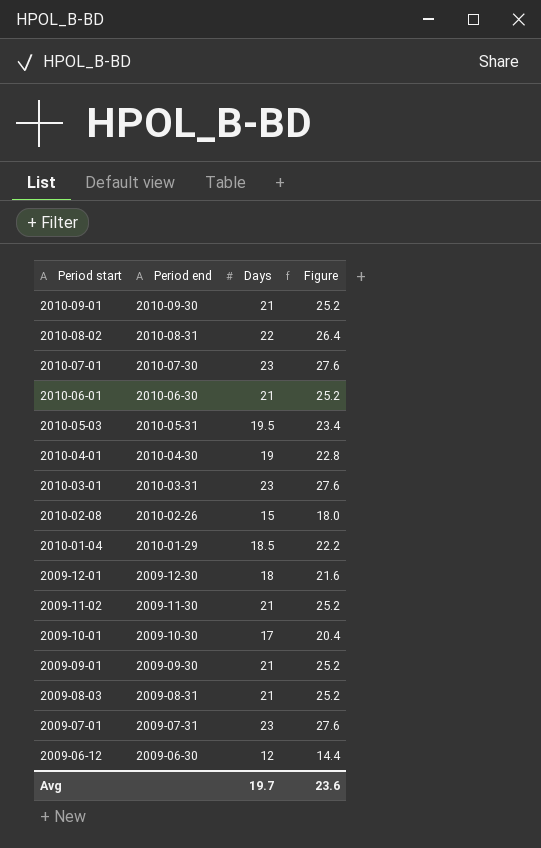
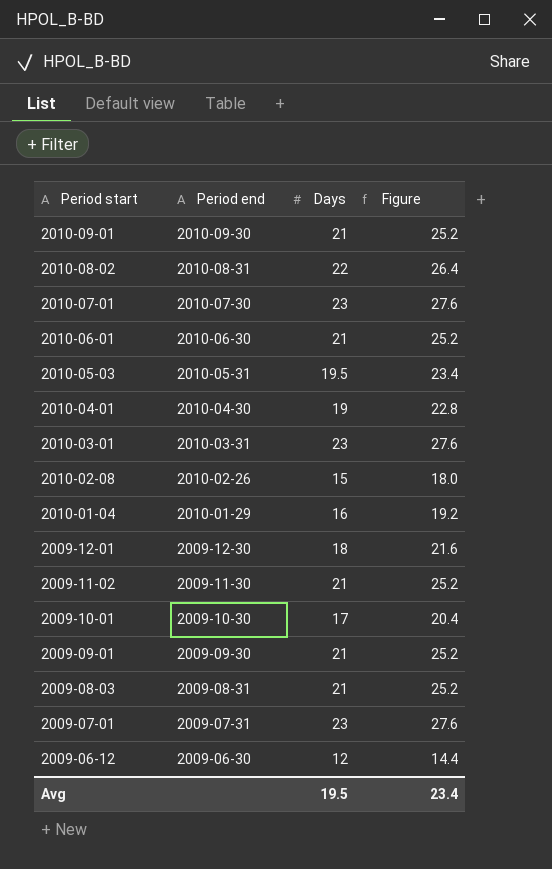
2010-01-04 | Days: 18.5 -> 16
2010-01-04 | Figure: 22.2 -> 19.2
Avg | Days: 19.7 -> 19.5
Avg | Figure: 23.6 -> 23.4

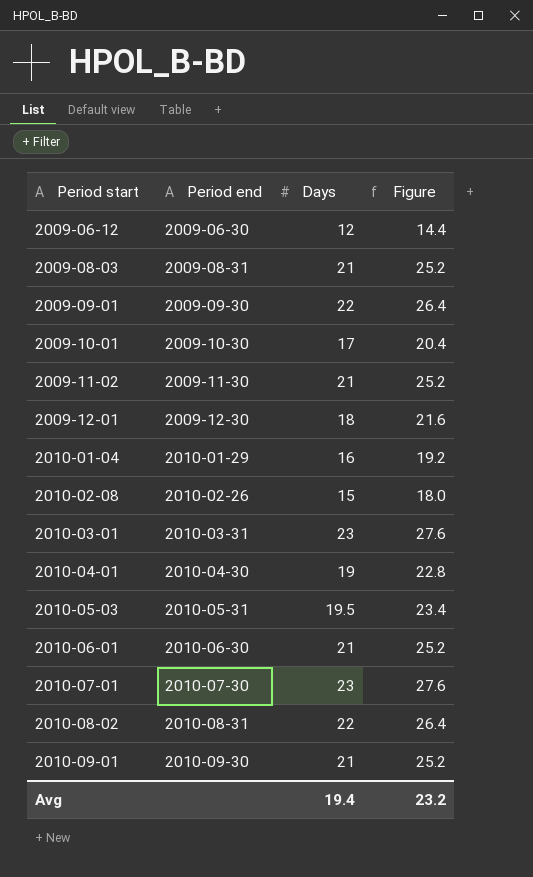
row order: Period start descending -> Period start ascending
row 2009-07-01: 2009-07-31 | 23 | 27.6 -> none
2009-09-01 | Days: 21 -> 22
2009-09-01 | Figure: 25.2 -> 26.4
Avg | Days: 19.5 -> 19.4
Avg | Figure: 23.4 -> 23.2

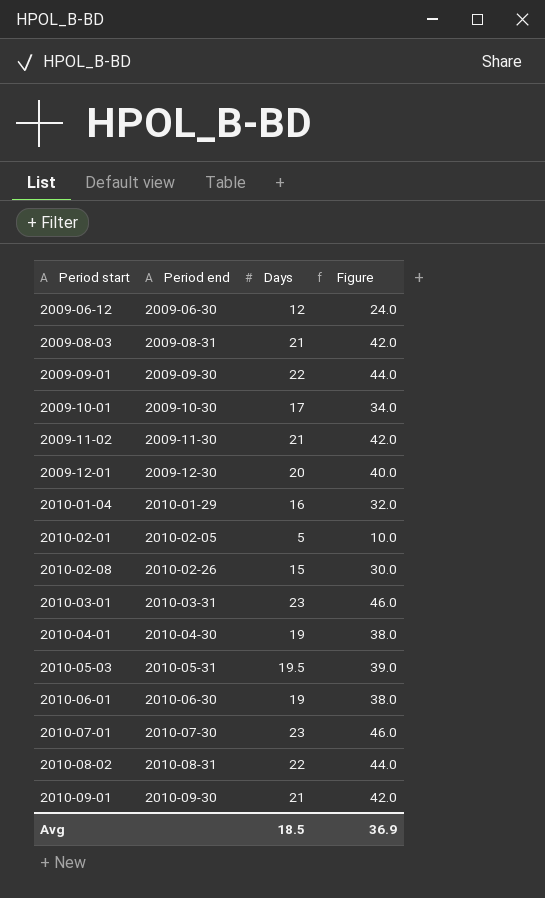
column Figure | formula: [Days] * 1.2 -> [Days] * 2
2009-12-01 | Days: 18 -> 20
row 2010-02-01: none -> 2010-02-05 | 5 | 10.0
2010-06-01 | Days: 21 -> 19
Avg | Days: 19.4 -> 18.5
Avg | Figure: 23.2 -> 36.9

